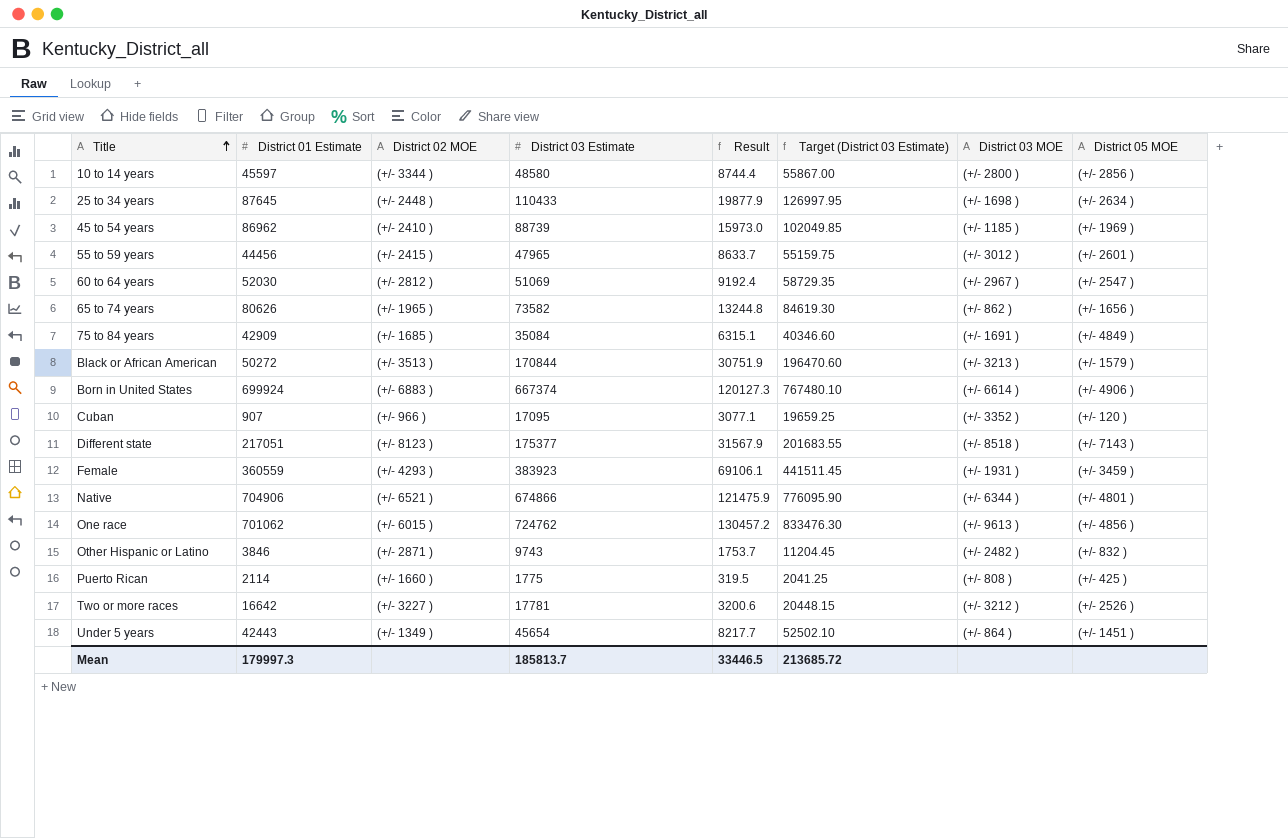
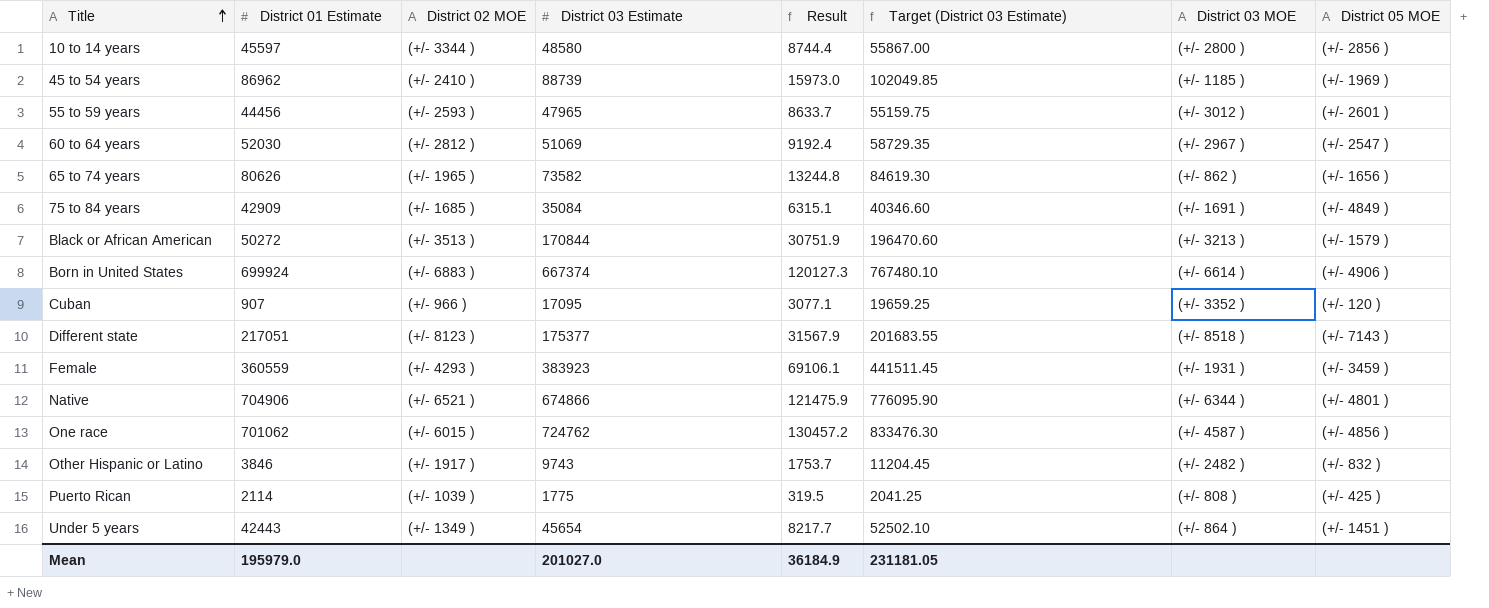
row 25 to 34 years: 87645 | (+/- 2448 ) | 110433 | 19877.9 | 126997.95 | (+/- 1698 ) | (+/- 2634 ) -> none
row Two or more races: 16642 | (+/- 3227 ) | 17781 | 3200.6 | 20448.15 | (+/- 3212 ) | (+/- 2526 ) -> none
55 to 59 years | District 02 MOE: (+/- 2415 ) -> (+/- 2593 )
One race | District 03 MOE: (+/- 9613 ) -> (+/- 4587 )
Other Hispanic or Latino | District 02 MOE: (+/- 2871 ) -> (+/- 1917 )
Puerto Rican | District 02 MOE: (+/- 1660 ) -> (+/- 1039 )
Mean | District 01 Estimate: 179997.3 -> 195979.0
Mean | District 03 Estimate: 185813.7 -> 201027.0
Mean | Result: 33446.5 -> 36184.9
Mean | Target (District 03 Estimate): 213685.72 -> 231181.05

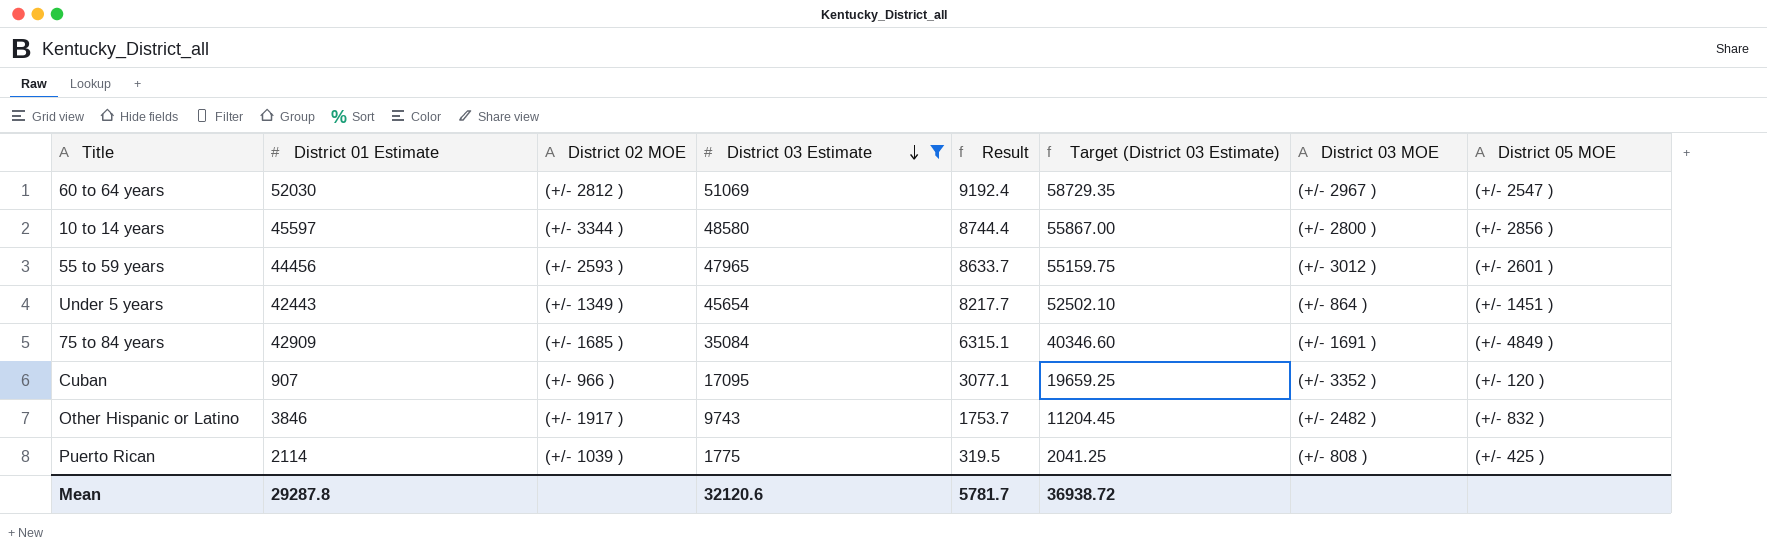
filter: none -> District 03 Estimate <= 51069
row order: Title ascending -> District 03 Estimate descending
Mean | District 01 Estimate: 195979.0 -> 29287.8
Mean | District 03 Estimate: 201027.0 -> 32120.6
Mean | Result: 36184.9 -> 5781.7
Mean | Target (District 03 Estimate): 231181.05 -> 36938.72

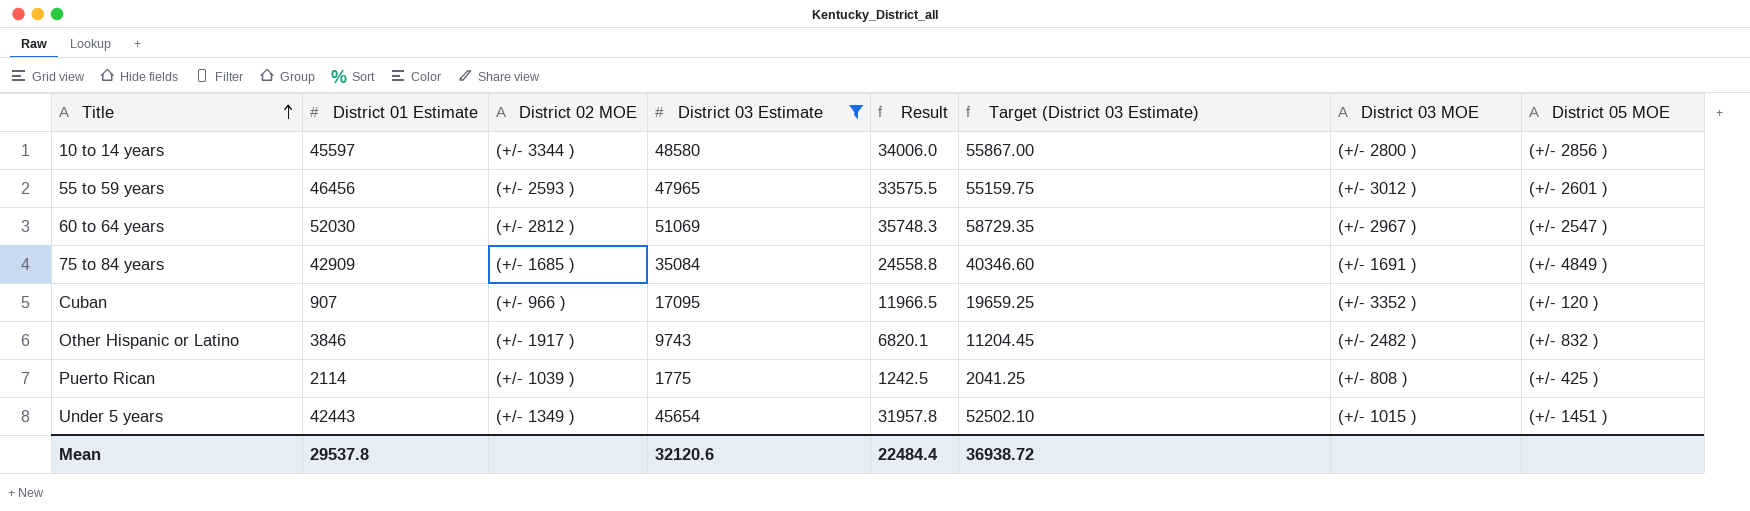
row order: District 03 Estimate descending -> Title ascending
column Result | formula: [District 03 Estimate] * 0.18 -> [District 03 Estimate] * 0.7
55 to 59 years | District 01 Estimate: 44456 -> 46456
Under 5 years | District 03 MOE: (+/- 864 ) -> (+/- 1015 )
Mean | District 01 Estimate: 29287.8 -> 29537.8
Mean | Result: 5781.7 -> 22484.4

